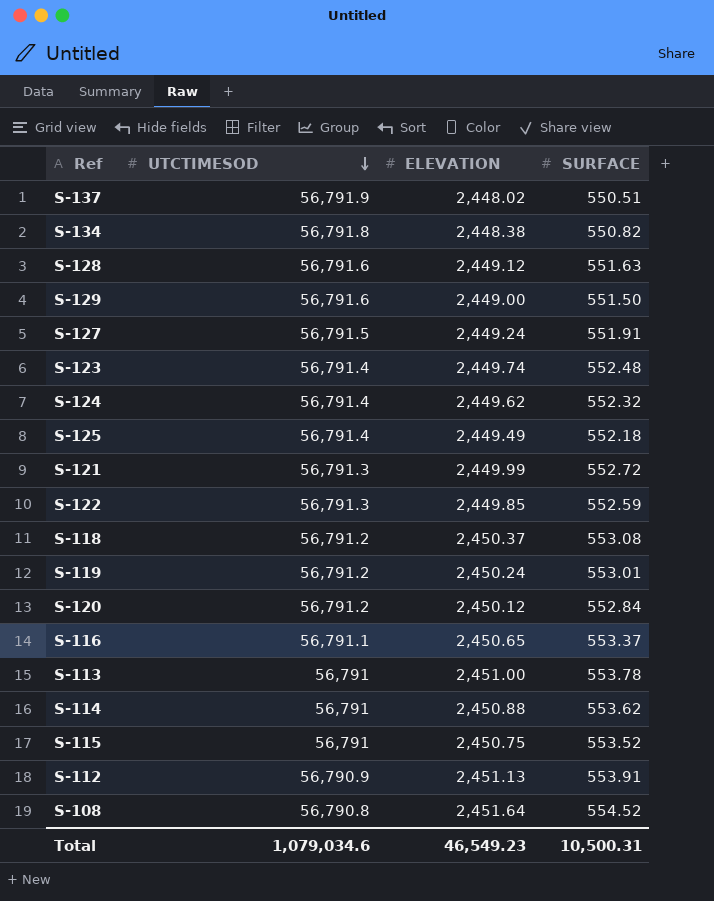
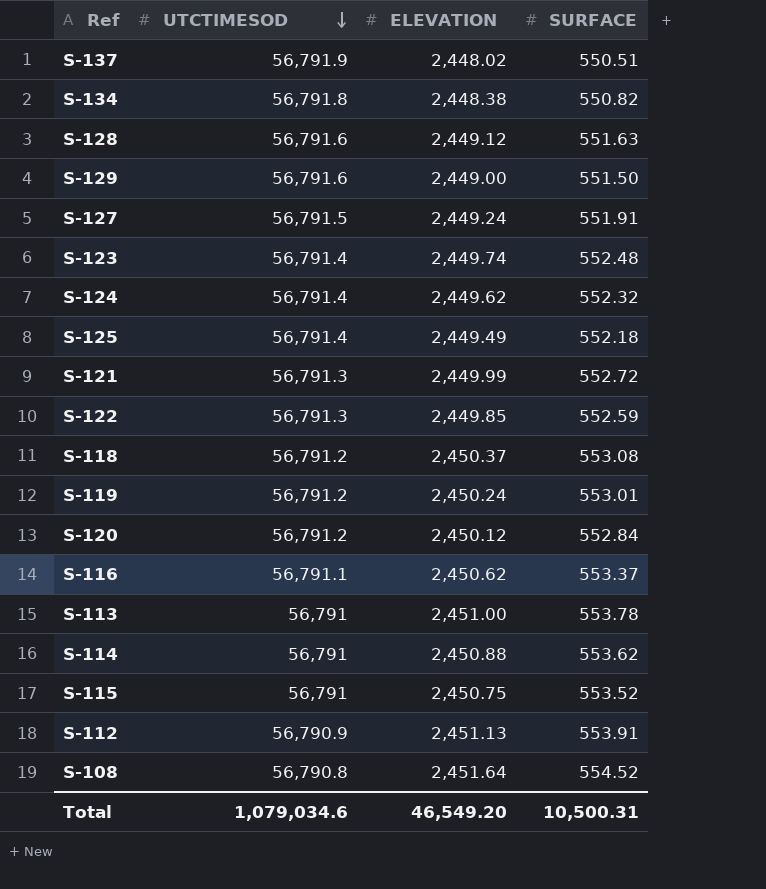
S-116 | ELEVATION: 2,450.65 -> 2,450.62
Total | ELEVATION: 46,549.23 -> 46,549.20

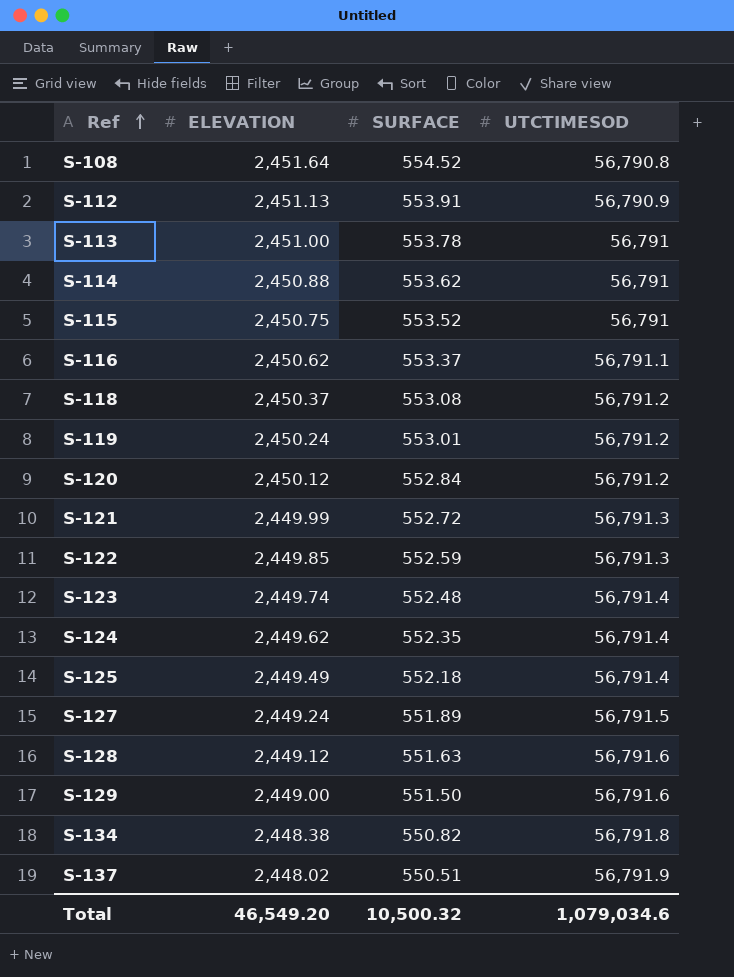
row order: UTCTIMESOD descending -> Ref ascending
column UTCTIMESOD | position: 2 -> 4
S-124 | SURFACE: 552.32 -> 552.35
S-127 | SURFACE: 551.91 -> 551.89
Total | SURFACE: 10,500.31 -> 10,500.32

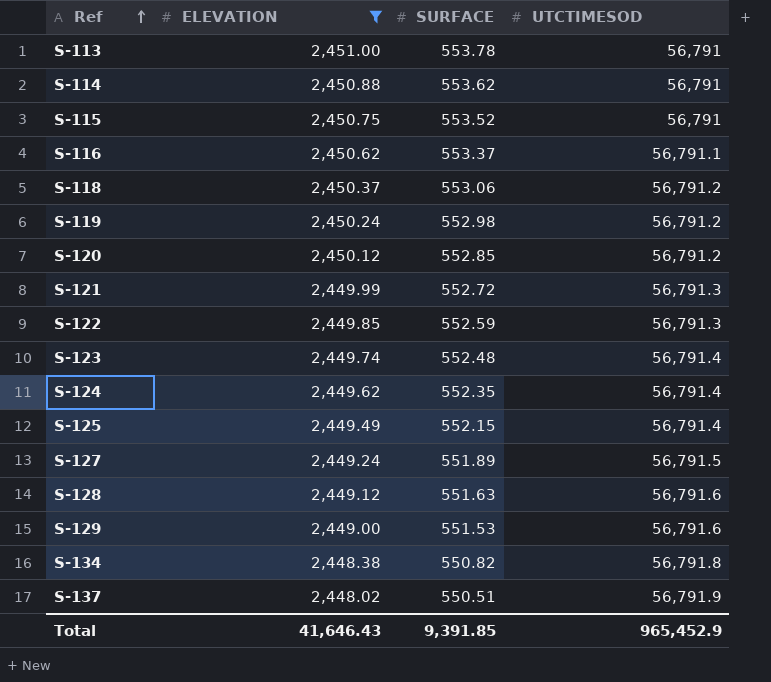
filter: none -> ELEVATION <= 2,451.00
S-118 | SURFACE: 553.08 -> 553.06
S-119 | SURFACE: 553.01 -> 552.98
S-120 | SURFACE: 552.84 -> 552.85
S-125 | SURFACE: 552.18 -> 552.15
S-129 | SURFACE: 551.50 -> 551.53
Total | ELEVATION: 46,549.20 -> 41,646.43
Total | SURFACE: 10,500.32 -> 9,391.85
Total | UTCTIMESOD: 1,079,034.6 -> 965,452.9

